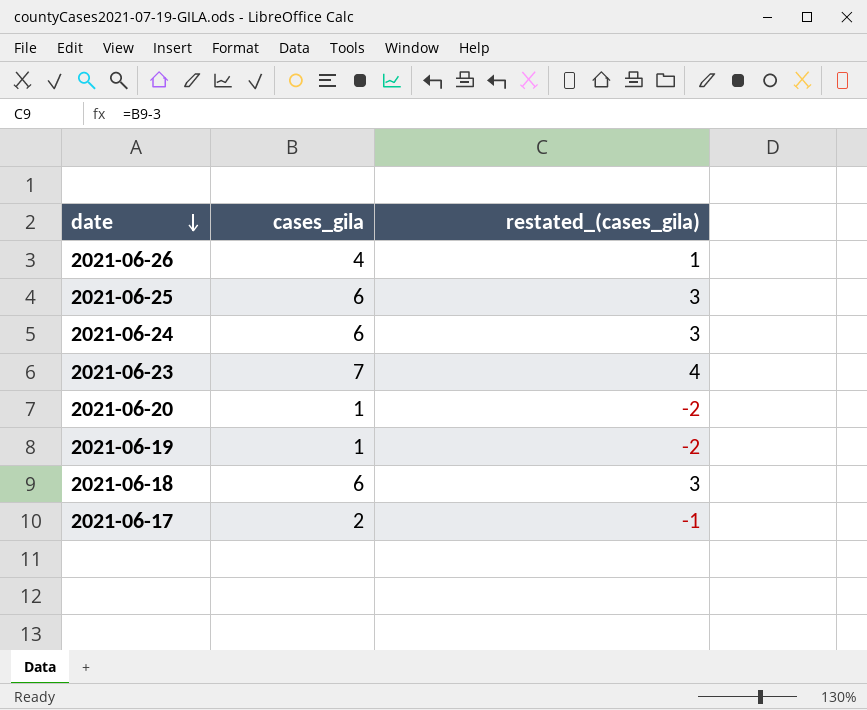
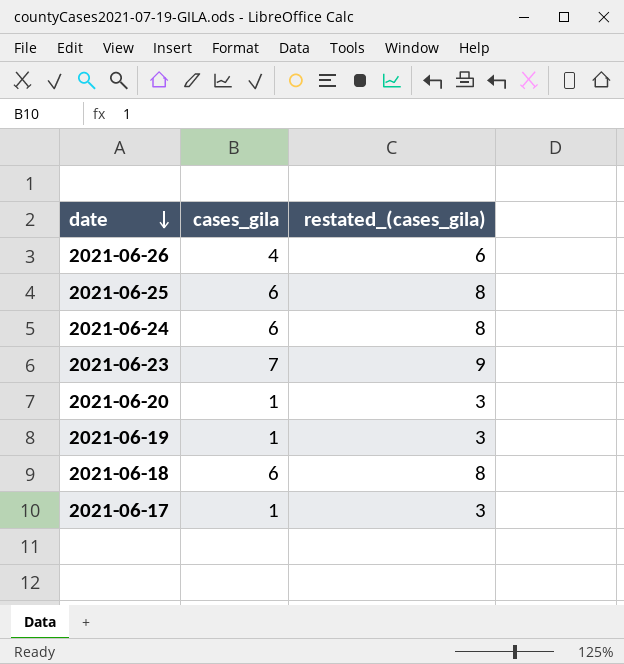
column restated_(cases_gila) | formula: [cases_gila] - 3 -> [cases_gila] + 2
2021-06-17 | cases_gila: 2 -> 1

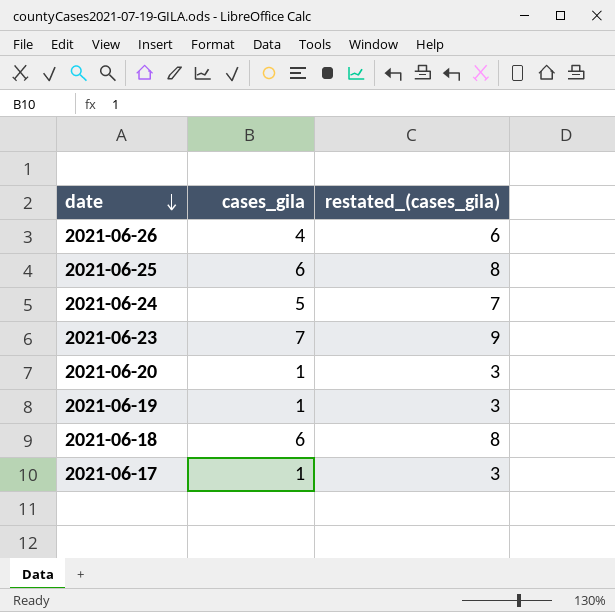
2021-06-24 | cases_gila: 6 -> 5
2021-06-24 | restated_(cases_gila): 8 -> 7

